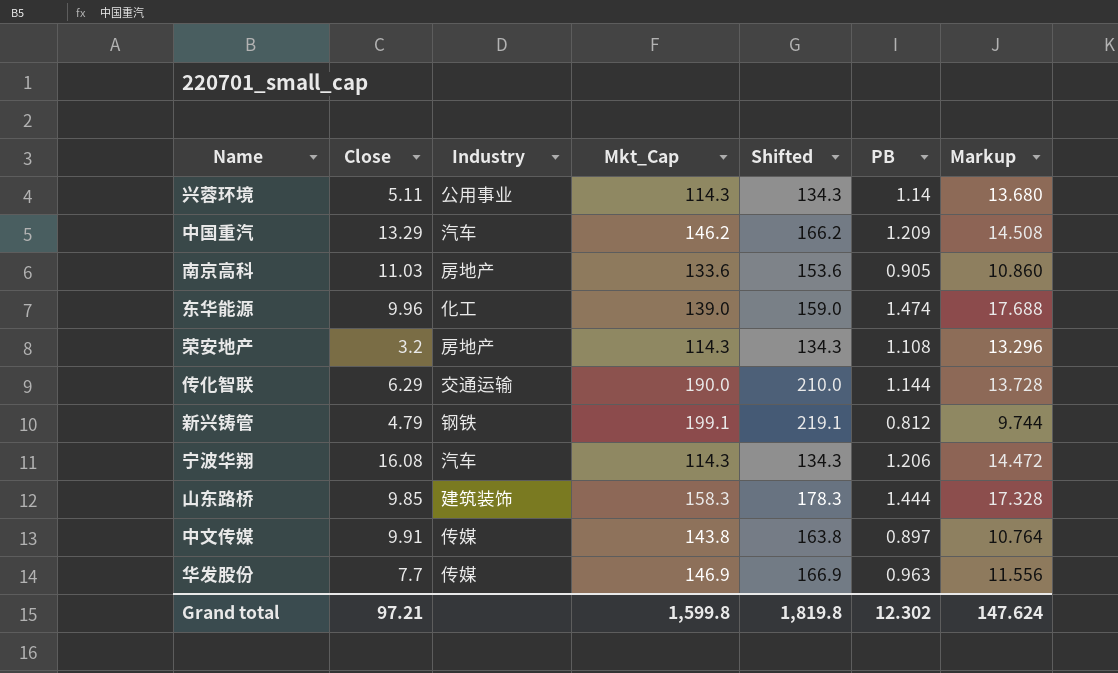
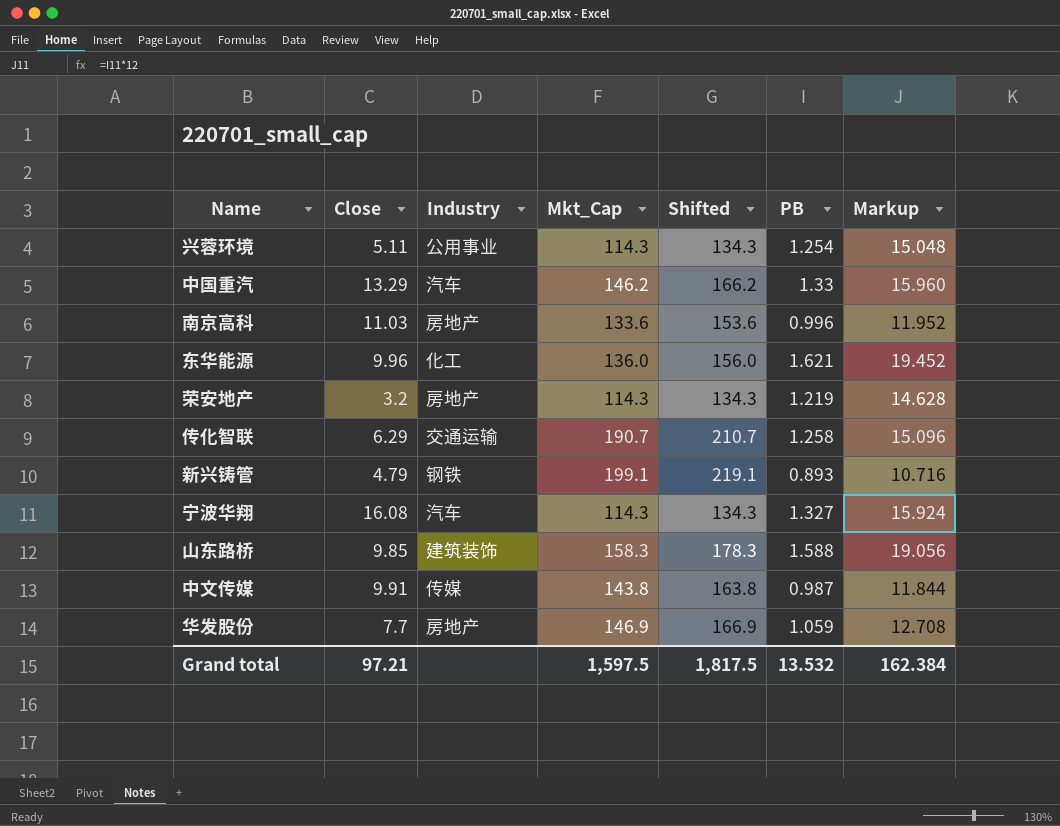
兴蓉环境 | PB: 1.14 -> 1.254
兴蓉环境 | Markup: 13.680 -> 15.048
中国重汽 | PB: 1.209 -> 1.33
中国重汽 | Markup: 14.508 -> 15.960
南京高科 | PB: 0.905 -> 0.996
南京高科 | Markup: 10.860 -> 11.952
东华能源 | Mkt_Cap: 139.0 -> 136.0
东华能源 | Shifted: 159.0 -> 156.0
东华能源 | PB: 1.474 -> 1.621
东华能源 | Markup: 17.688 -> 19.452
荣安地产 | PB: 1.108 -> 1.219
荣安地产 | Markup: 13.296 -> 14.628
传化智联 | Mkt_Cap: 190.0 -> 190.7
传化智联 | Shifted: 210.0 -> 210.7
传化智联 | PB: 1.144 -> 1.258
传化智联 | Markup: 13.728 -> 15.096
新兴铸管 | PB: 0.812 -> 0.893
新兴铸管 | Markup: 9.744 -> 10.716
宁波华翔 | PB: 1.206 -> 1.327
宁波华翔 | Markup: 14.472 -> 15.924
山东路桥 | PB: 1.444 -> 1.588
山东路桥 | Markup: 17.328 -> 19.056
中文传媒 | PB: 0.897 -> 0.987
中文传媒 | Markup: 10.764 -> 11.844
华发股份 | Industry: 传媒 -> 房地产
华发股份 | PB: 0.963 -> 1.059
华发股份 | Markup: 11.556 -> 12.708
Grand total | Mkt_Cap: 1,599.8 -> 1,597.5
Grand total | Shifted: 1,819.8 -> 1,817.5
Grand total | PB: 12.302 -> 13.532
Grand total | Markup: 147.624 -> 162.384

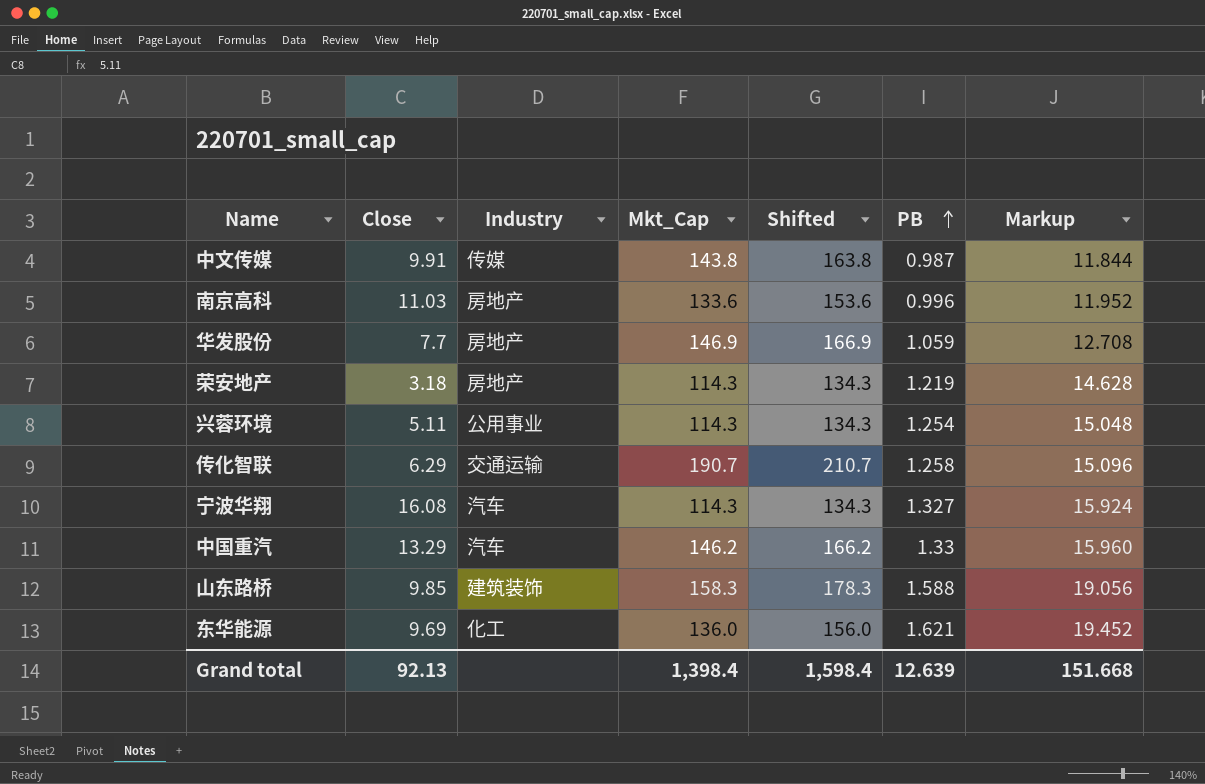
row order: none -> PB ascending
row 新兴铸管: 4.79 | 钢铁 | 199.1 | 219.1 | 0.893 | 10.716 -> none
荣安地产 | Close: 3.2 -> 3.18
东华能源 | Close: 9.96 -> 9.69
Grand total | Close: 97.21 -> 92.13
Grand total | Mkt_Cap: 1,597.5 -> 1,398.4
Grand total | Shifted: 1,817.5 -> 1,598.4
Grand total | PB: 13.532 -> 12.639
Grand total | Markup: 162.384 -> 151.668

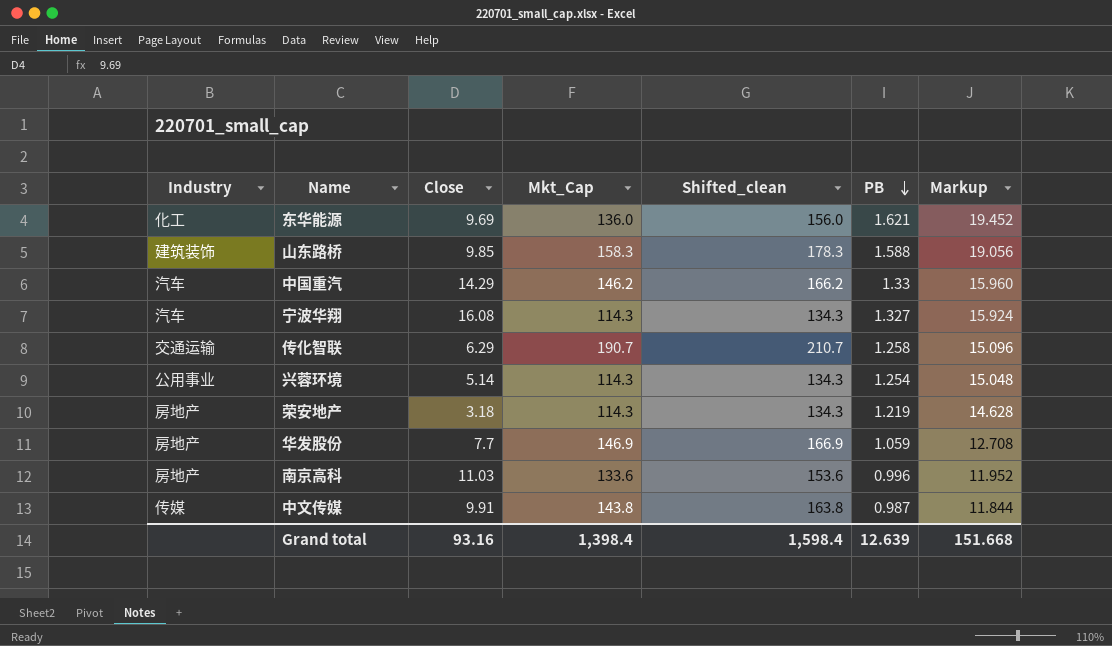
row order: PB ascending -> PB descending
column Industry | position: 3 -> 1
column name: Shifted -> Shifted_clean
中国重汽 | Close: 13.29 -> 14.29
兴蓉环境 | Close: 5.11 -> 5.14
Grand total | Close: 92.13 -> 93.16

